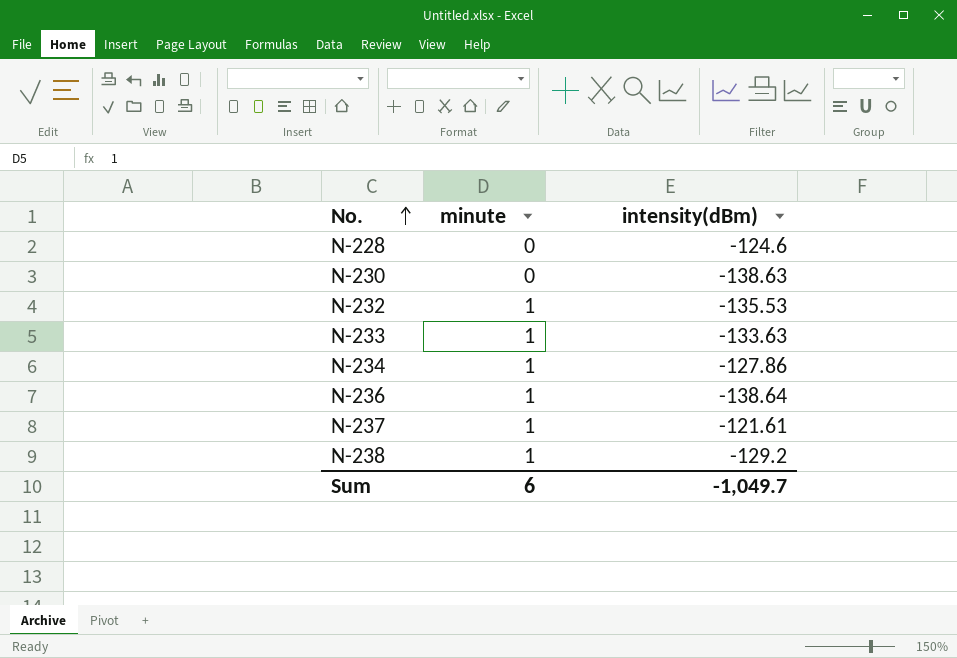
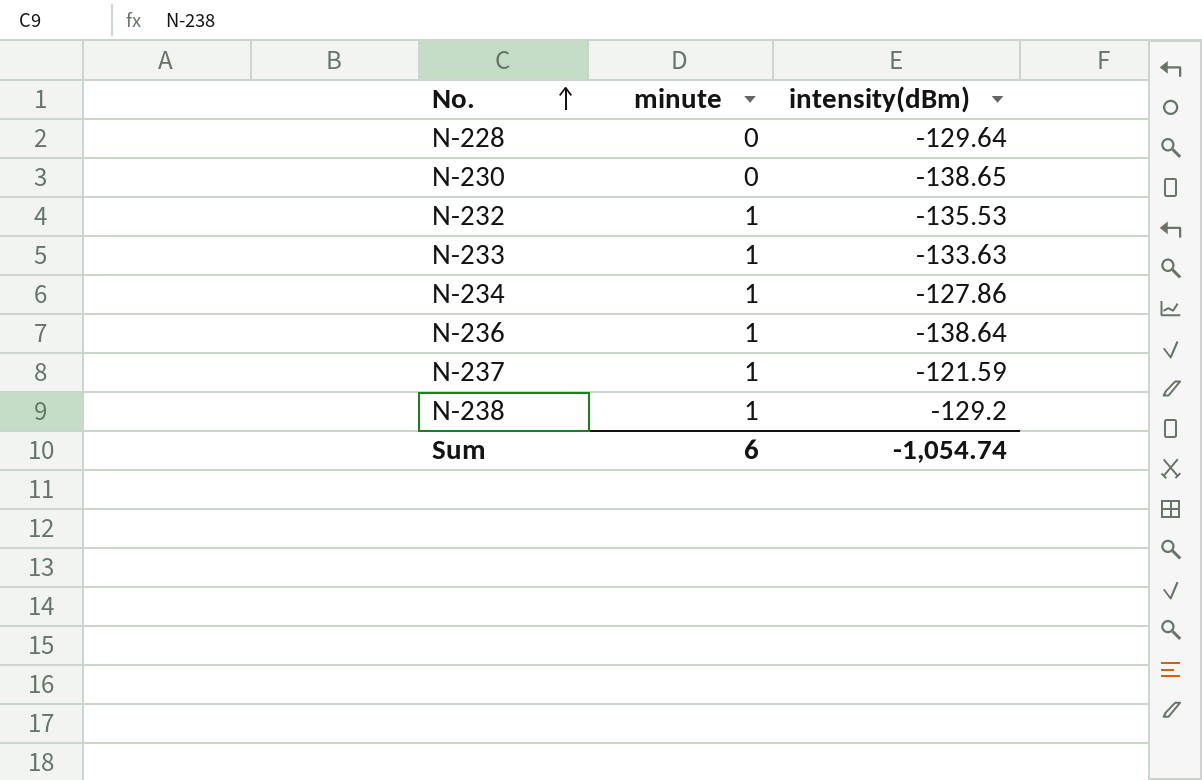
N-228 | intensity(dBm): -124.6 -> -129.64
N-230 | intensity(dBm): -138.63 -> -138.65
N-237 | intensity(dBm): -121.61 -> -121.59
Sum | intensity(dBm): -1,049.7 -> -1,054.74

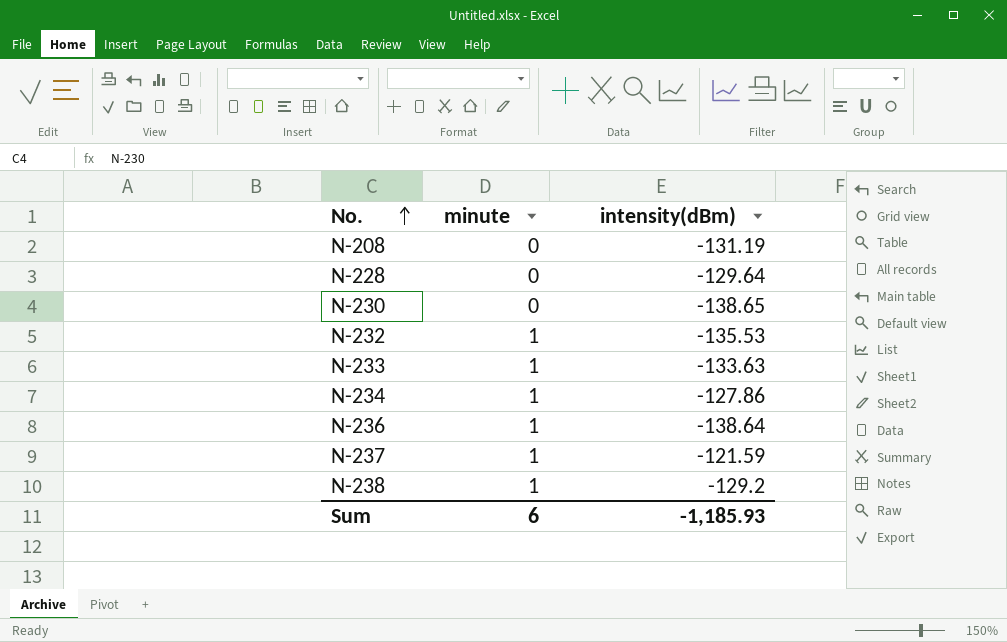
row N-208: none -> 0 | -131.19
Sum | intensity(dBm): -1,054.74 -> -1,185.93

